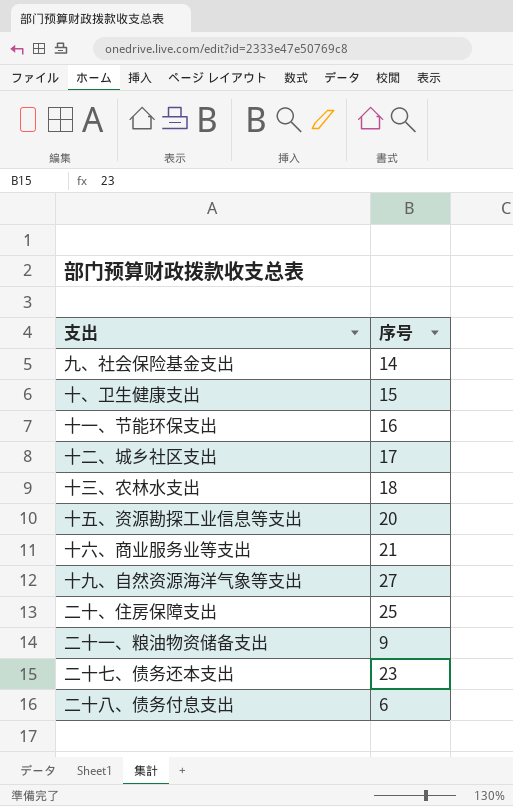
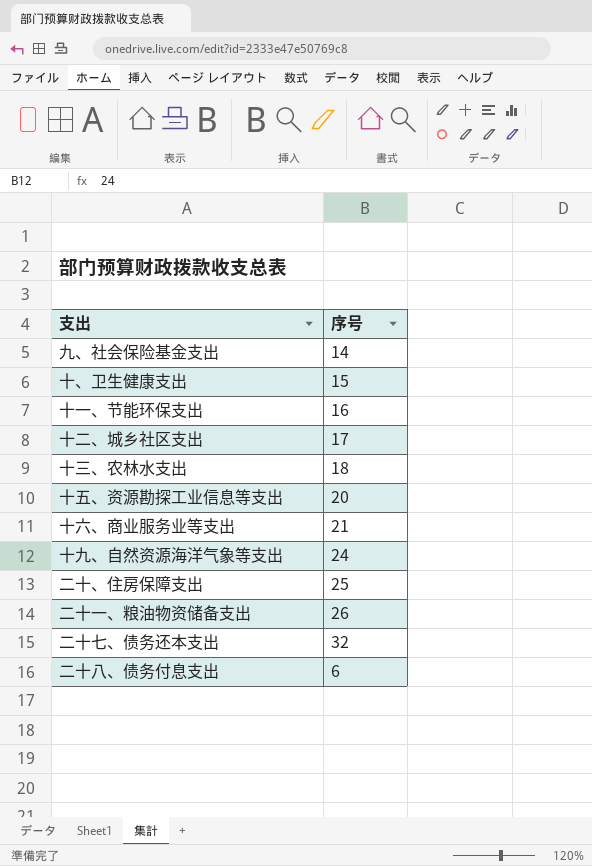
十九、自然资源海洋气象等支出 | 序号: 27 -> 24
二十一、粮油物资储备支出 | 序号: 9 -> 26
二十七、债务还本支出 | 序号: 23 -> 32

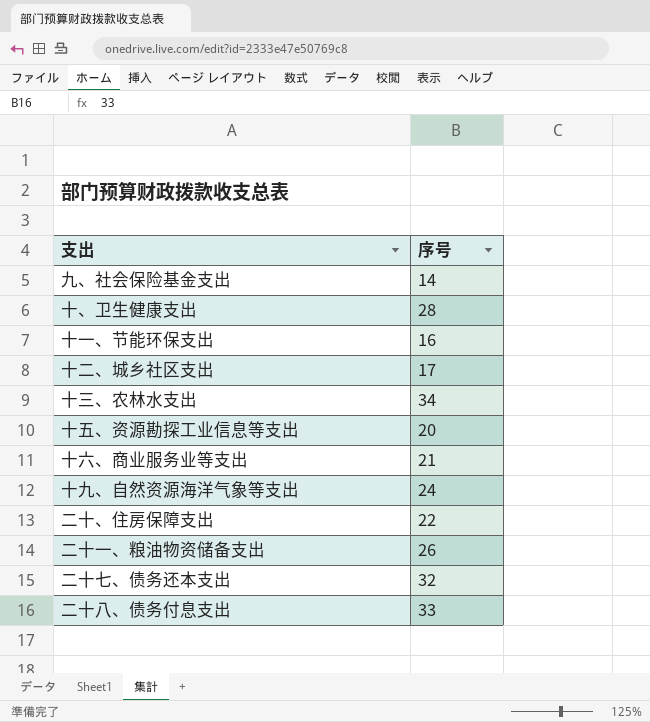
十、卫生健康支出 | 序号: 15 -> 28
十三、农林水支出 | 序号: 18 -> 34
二十、住房保障支出 | 序号: 25 -> 22
二十八、债务付息支出 | 序号: 6 -> 33

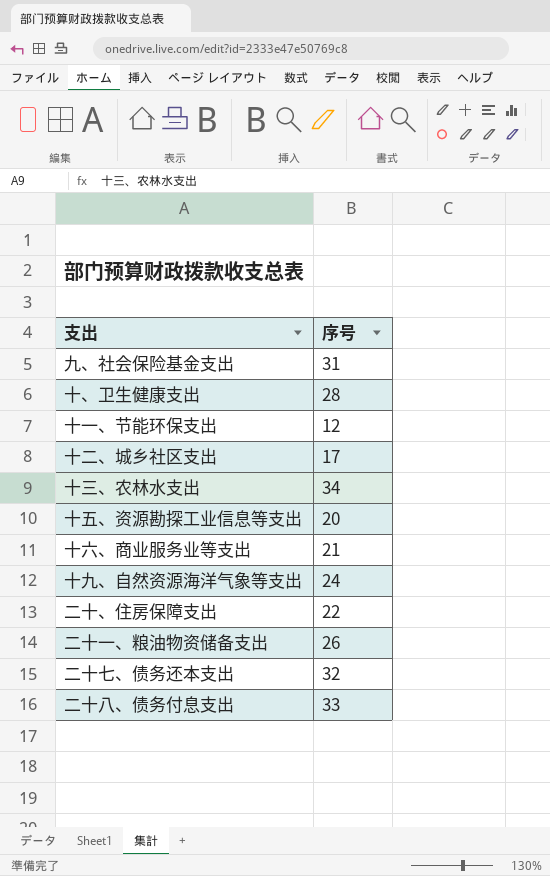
九、社会保险基金支出 | 序号: 14 -> 31
十一、节能环保支出 | 序号: 16 -> 12

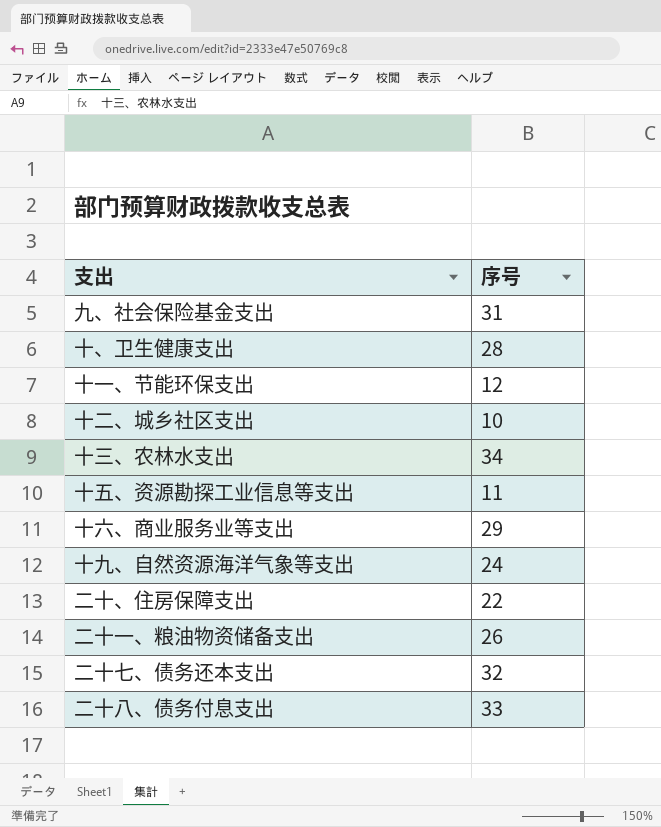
十二、城乡社区支出 | 序号: 17 -> 10
十五、资源勘探工业信息等支出 | 序号: 20 -> 11
十六、商业服务业等支出 | 序号: 21 -> 29

